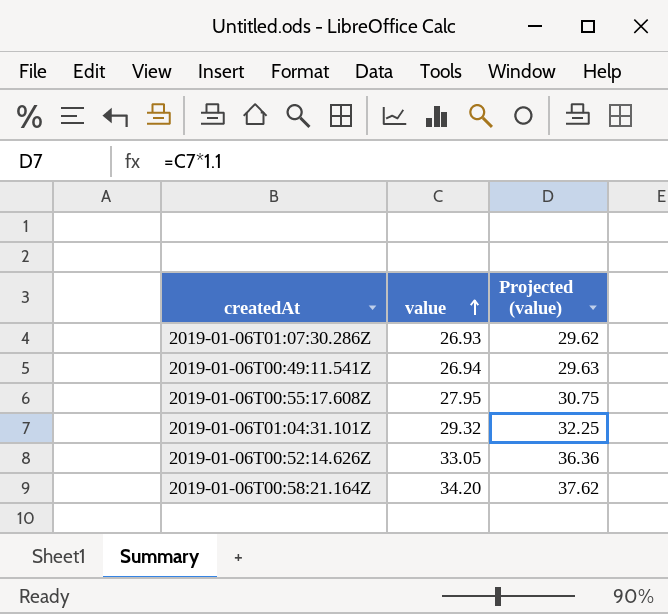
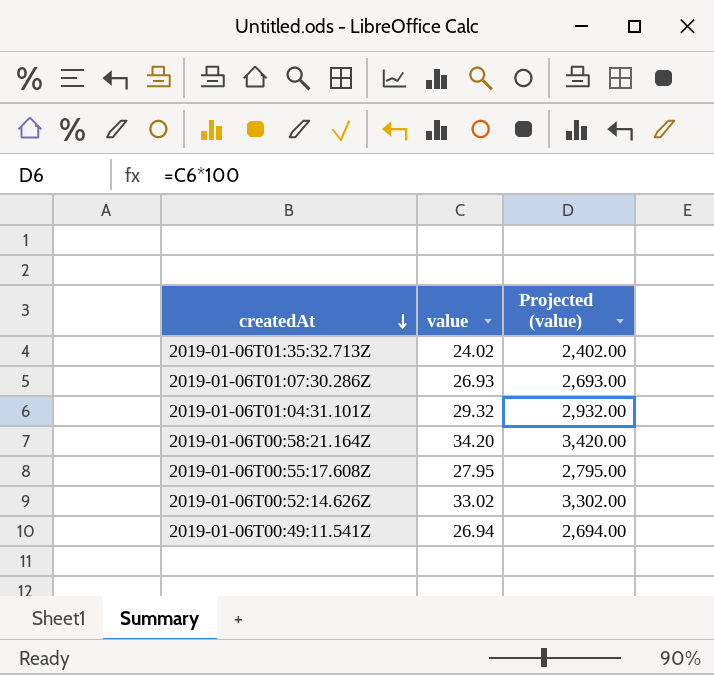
row order: value ascending -> createdAt descending
column Projected (value) | formula: [value] * 1.1 -> [value] * 100
row 2019-01-06T01:35:32.713Z: none -> 24.02 | 2,402.00
2019-01-06T00:52:14.626Z | value: 33.05 -> 33.02

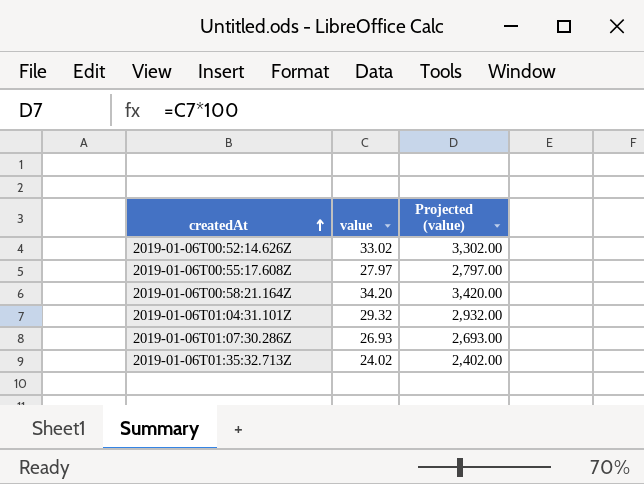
row order: createdAt descending -> createdAt ascending
row 2019-01-06T00:49:11.541Z: 26.94 | 2,694.00 -> none
2019-01-06T00:55:17.608Z | value: 27.95 -> 27.97
2019-01-06T00:55:17.608Z | Projected (value): 2,795.00 -> 2,797.00

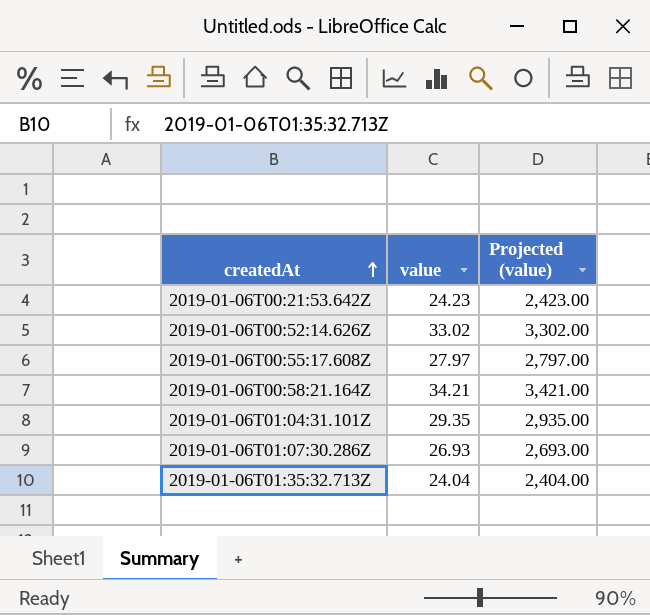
row 2019-01-06T00:21:53.642Z: none -> 24.23 | 2,423.00
2019-01-06T00:58:21.164Z | value: 34.20 -> 34.21
2019-01-06T00:58:21.164Z | Projected (value): 3,420.00 -> 3,421.00
2019-01-06T01:04:31.101Z | value: 29.32 -> 29.35
2019-01-06T01:04:31.101Z | Projected (value): 2,932.00 -> 2,935.00
2019-01-06T01:35:32.713Z | value: 24.02 -> 24.04
2019-01-06T01:35:32.713Z | Projected (value): 2,402.00 -> 2,404.00

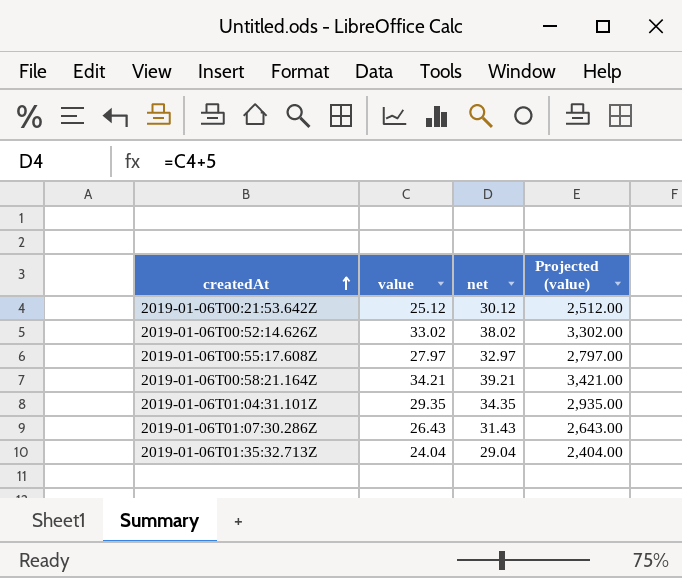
column net | formula: none -> [value] + 5
2019-01-06T00:21:53.642Z | value: 24.23 -> 25.12
2019-01-06T00:21:53.642Z | Projected (value): 2,423.00 -> 2,512.00
2019-01-06T01:07:30.286Z | value: 26.93 -> 26.43
2019-01-06T01:07:30.286Z | Projected (value): 2,693.00 -> 2,643.00

